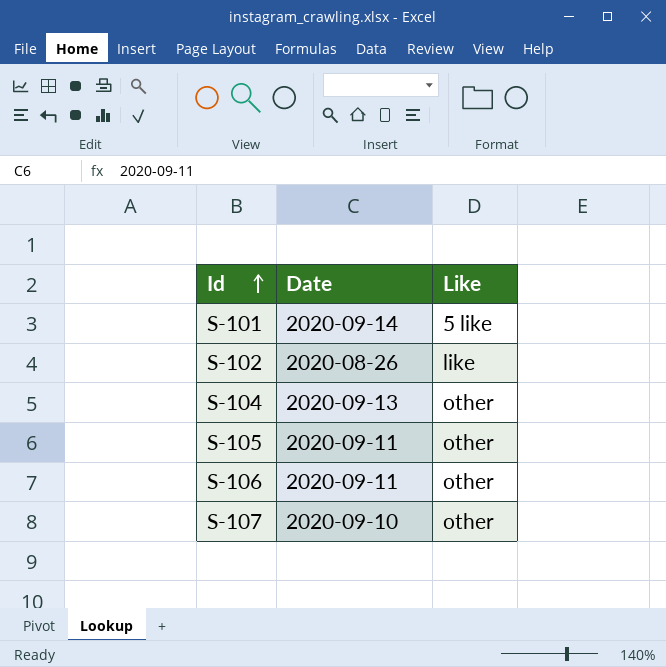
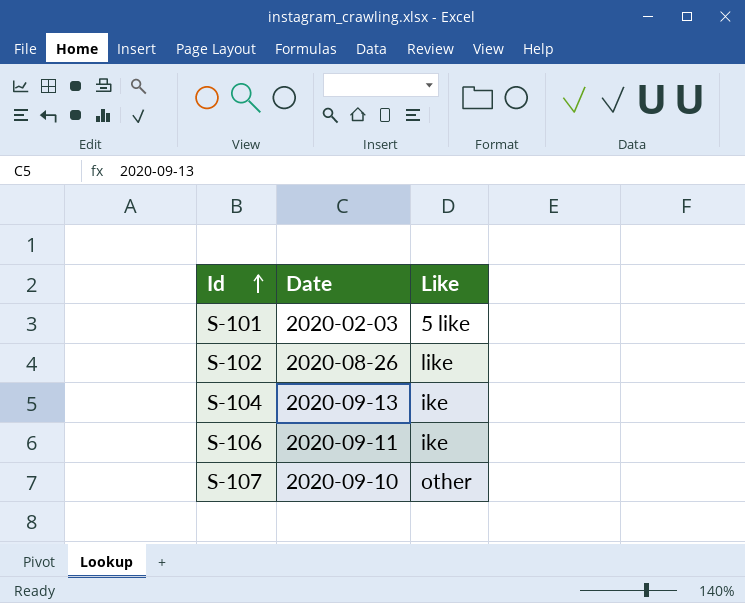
row S-105: 2020-09-11 | other -> none
S-101 | Date: 2020-09-14 -> 2020-02-03
S-104 | Like: other -> ike
S-106 | Like: other -> ike

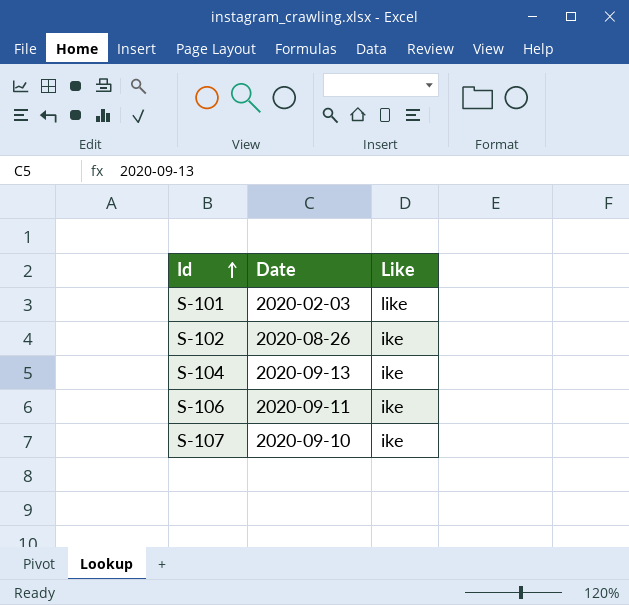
S-101 | Like: 5 like -> like
S-102 | Like: like -> ike
S-107 | Like: other -> ike

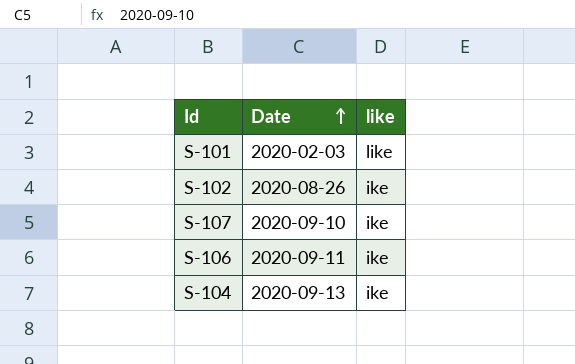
row order: Id ascending -> Date ascending
column name: Like -> like

